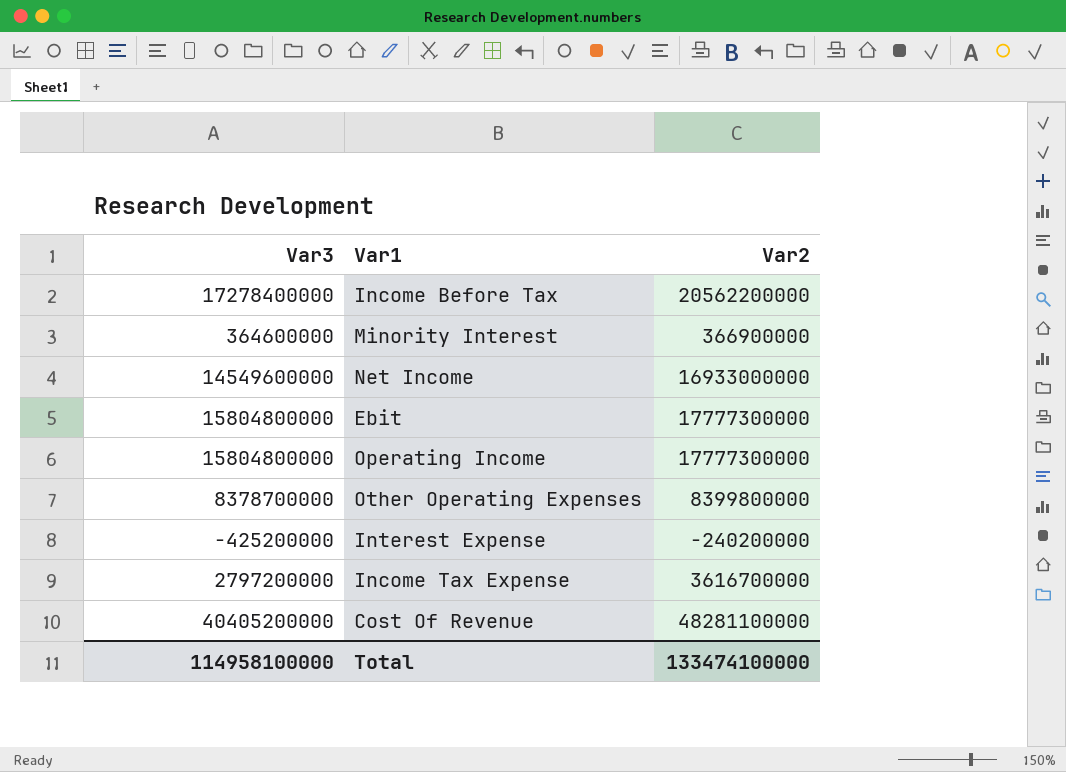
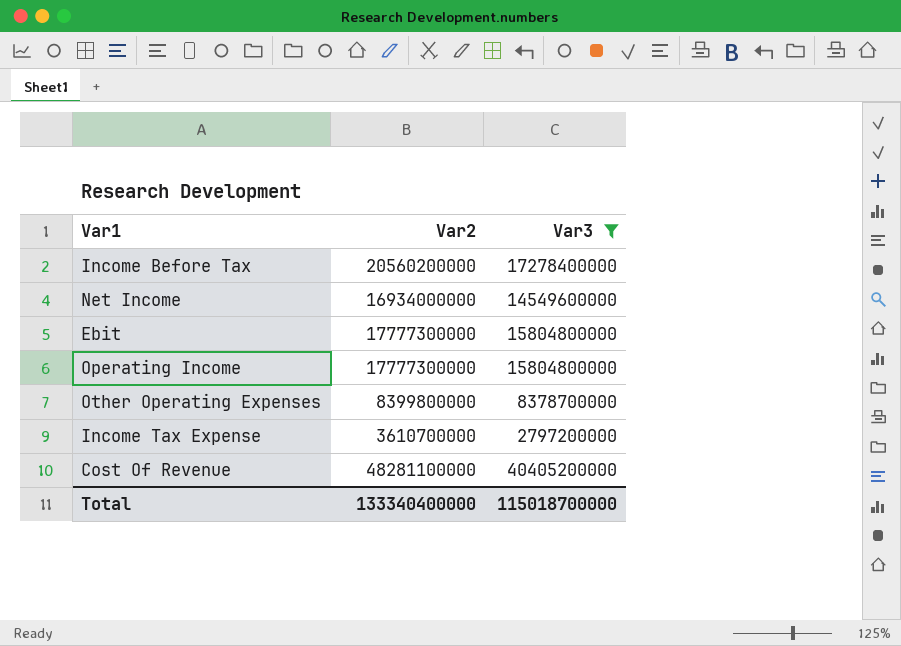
filter: none -> Var3 >= 2797200000
column Var3 | position: 1 -> 3
Income Before Tax | Var2: 20562200000 -> 20560200000
Net Income | Var2: 16933000000 -> 16934000000
Income Tax Expense | Var2: 3616700000 -> 3610700000
Total | Var2: 133474100000 -> 133340400000
Total | Var3: 114958100000 -> 115018700000

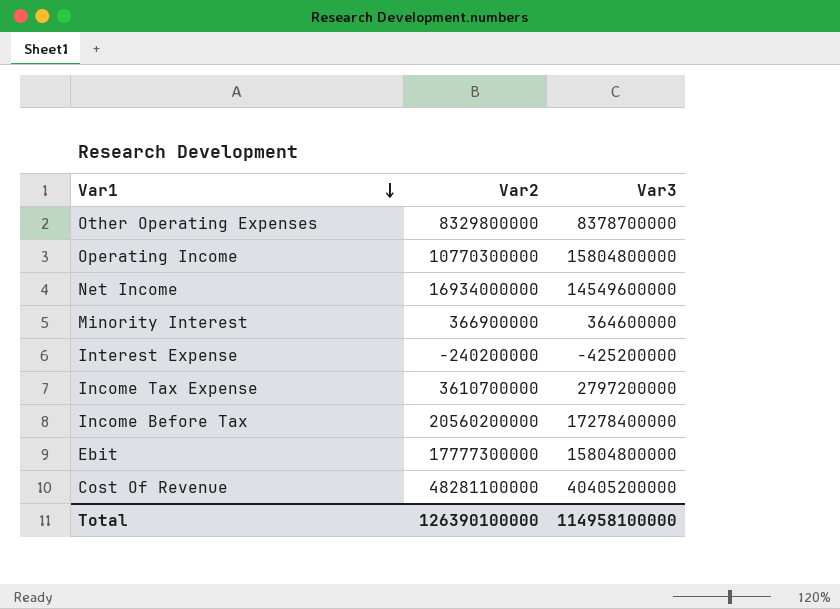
filter: Var3 >= 2797200000 -> none
row order: none -> Var1 descending
Other Operating Expenses | Var2: 8399800000 -> 8329800000
Operating Income | Var2: 17777300000 -> 10770300000
Total | Var2: 133340400000 -> 126390100000
Total | Var3: 115018700000 -> 114958100000

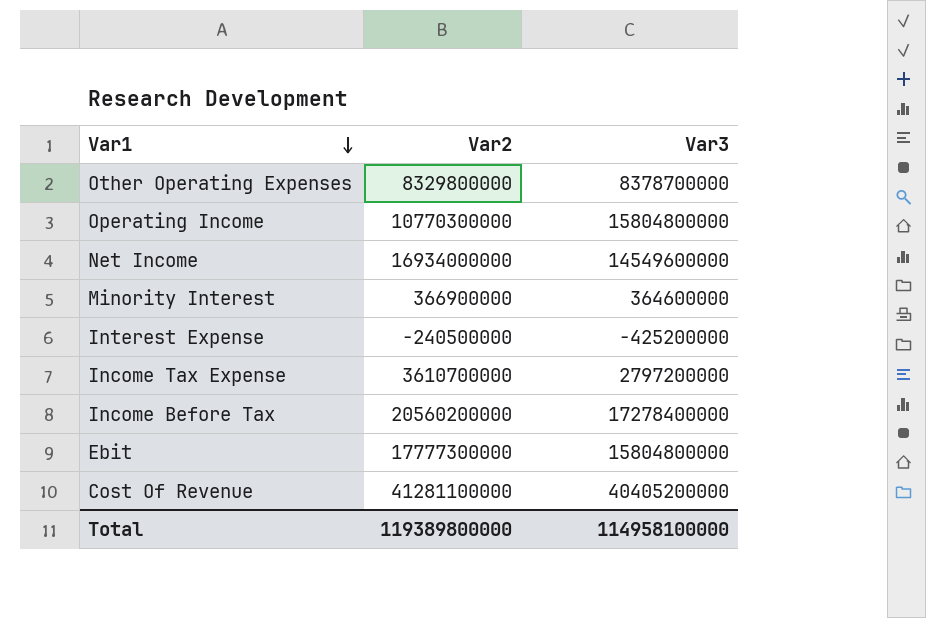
Interest Expense | Var2: -240200000 -> -240500000
Cost Of Revenue | Var2: 48281100000 -> 41281100000
Total | Var2: 126390100000 -> 119389800000

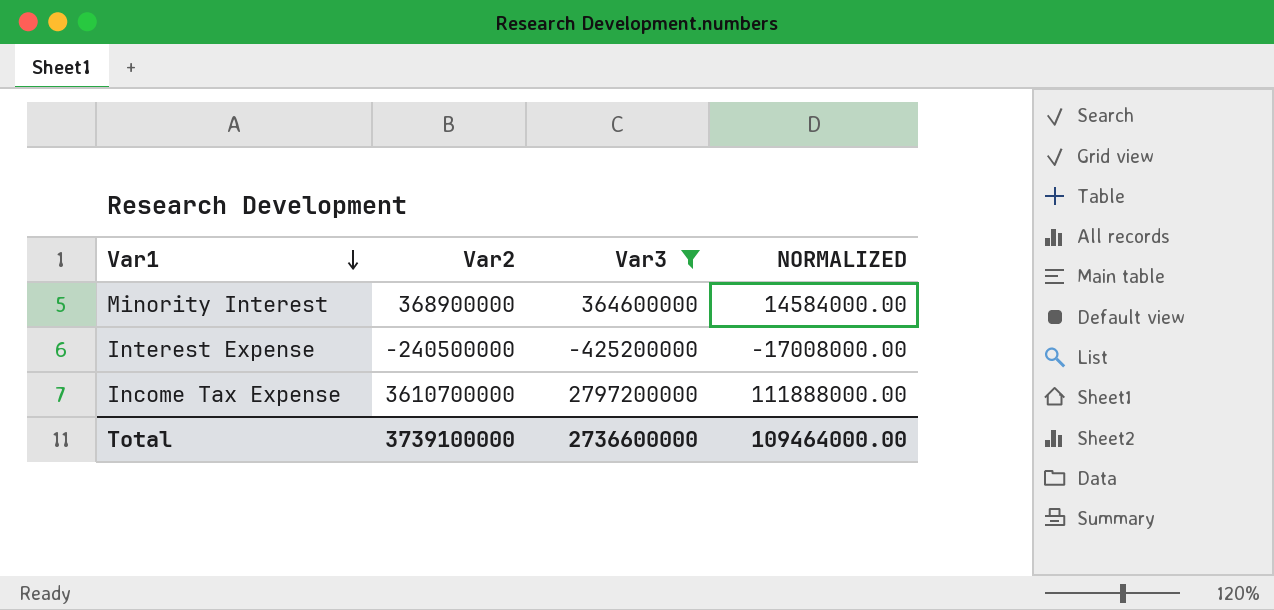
filter: none -> Var3 <= 2797200000
column NORMALIZED | formula: none -> [Var3] * 0.04
Minority Interest | Var2: 366900000 -> 368900000
Total | Var2: 119389800000 -> 3739100000
Total | Var3: 114958100000 -> 2736600000

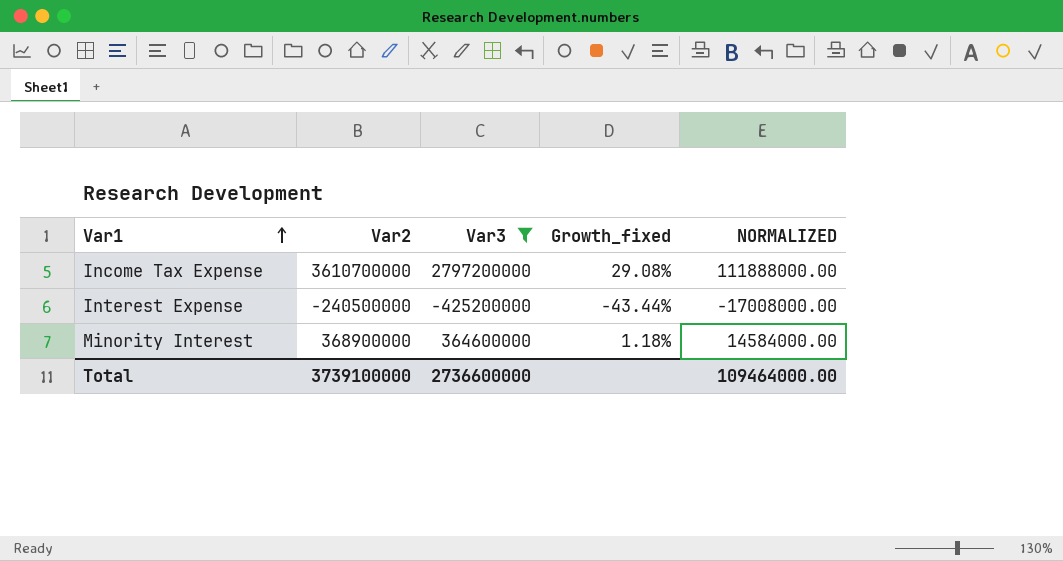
row order: Var1 descending -> Var1 ascending
column Growth_fixed | formula: none -> ([Var2] - [Var3]) / [Var3]

